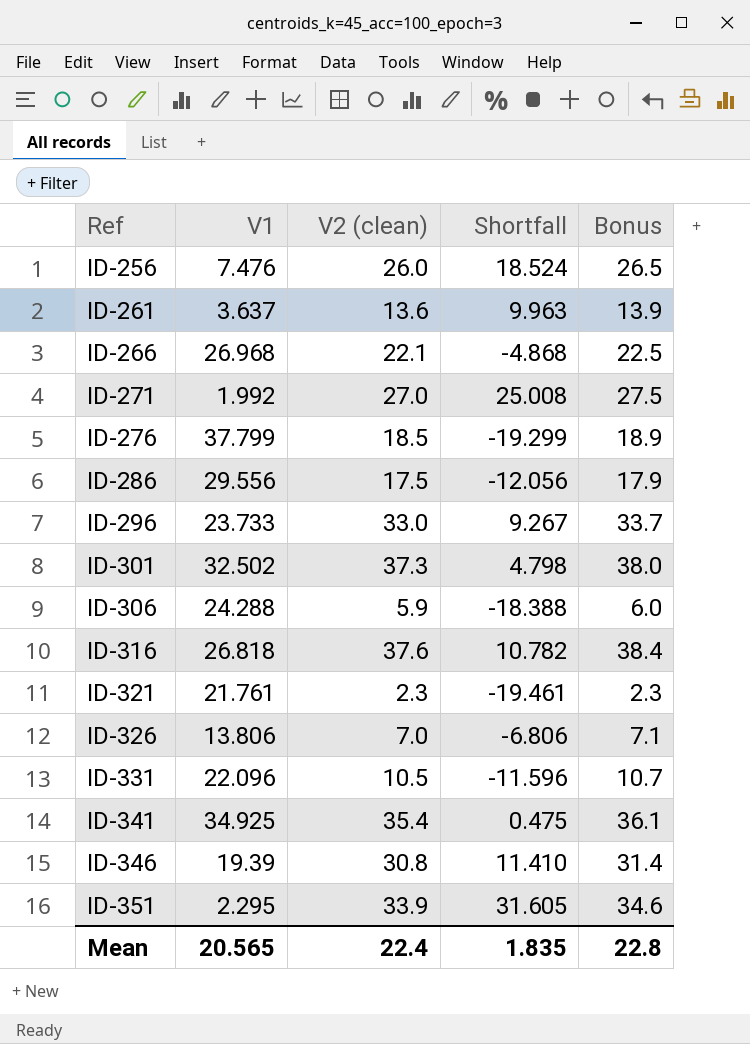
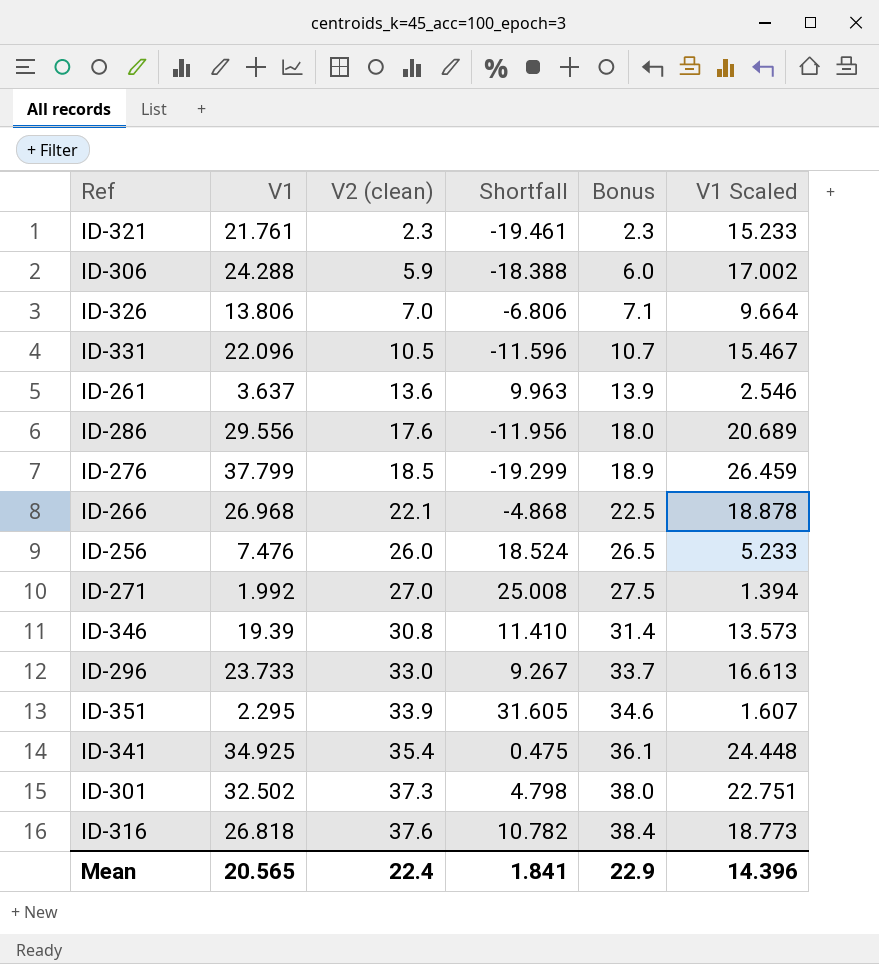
row order: Ref ascending -> V2 (clean) ascending
column V1 Scaled | formula: none -> [V1] * 0.7
ID-286 | V2 (clean): 17.5 -> 17.6
ID-286 | Shortfall: -12.056 -> -11.956
ID-286 | Bonus: 17.9 -> 18.0
Mean | Shortfall: 1.835 -> 1.841
Mean | Bonus: 22.8 -> 22.9

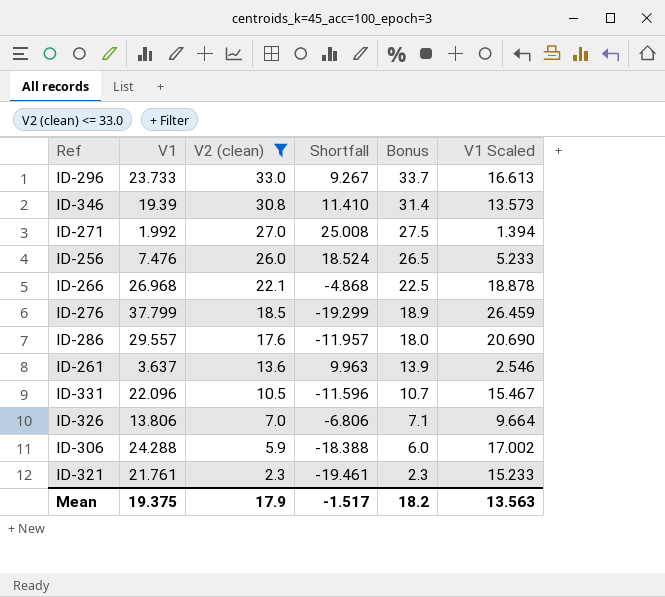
filter: none -> V2 (clean) <= 33.0
row order: V2 (clean) ascending -> V2 (clean) descending
ID-286 | V1: 29.556 -> 29.557
ID-286 | Shortfall: -11.956 -> -11.957
ID-286 | V1 Scaled: 20.689 -> 20.690
Mean | V1: 20.565 -> 19.375
Mean | V2 (clean): 22.4 -> 17.9
Mean | Shortfall: 1.841 -> -1.517
Mean | Bonus: 22.9 -> 18.2
Mean | V1 Scaled: 14.396 -> 13.563

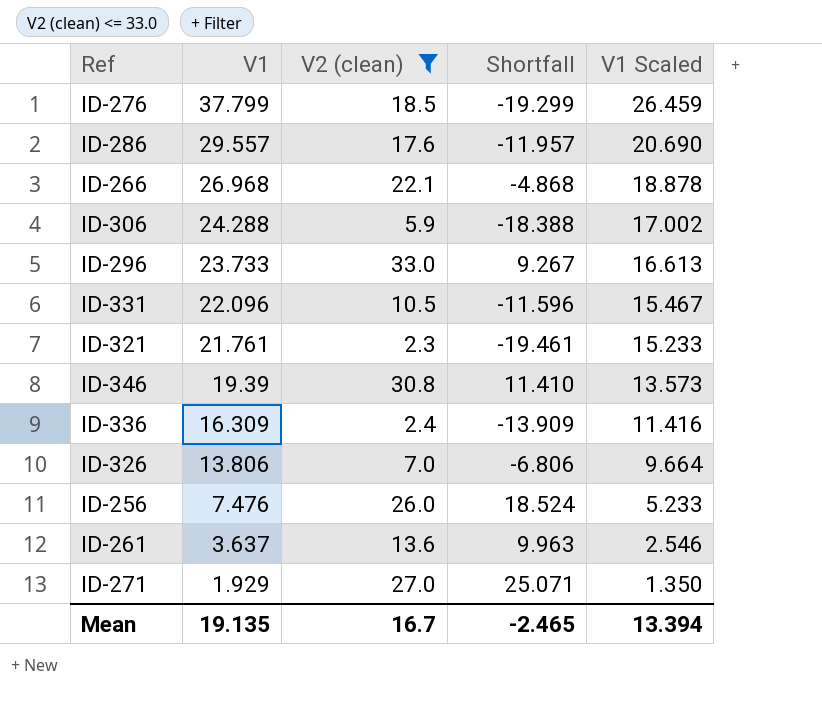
row order: V2 (clean) descending -> V1 descending
column Bonus | formula: [V2 (clean)] * 1.02 -> none
row ID-336: none -> 16.309 | 2.4 | -13.909 | 11.416
ID-271 | V1: 1.992 -> 1.929
ID-271 | Shortfall: 25.008 -> 25.071
ID-271 | V1 Scaled: 1.394 -> 1.350
Mean | V1: 19.375 -> 19.135
Mean | V2 (clean): 17.9 -> 16.7
Mean | Shortfall: -1.517 -> -2.465
Mean | V1 Scaled: 13.563 -> 13.394

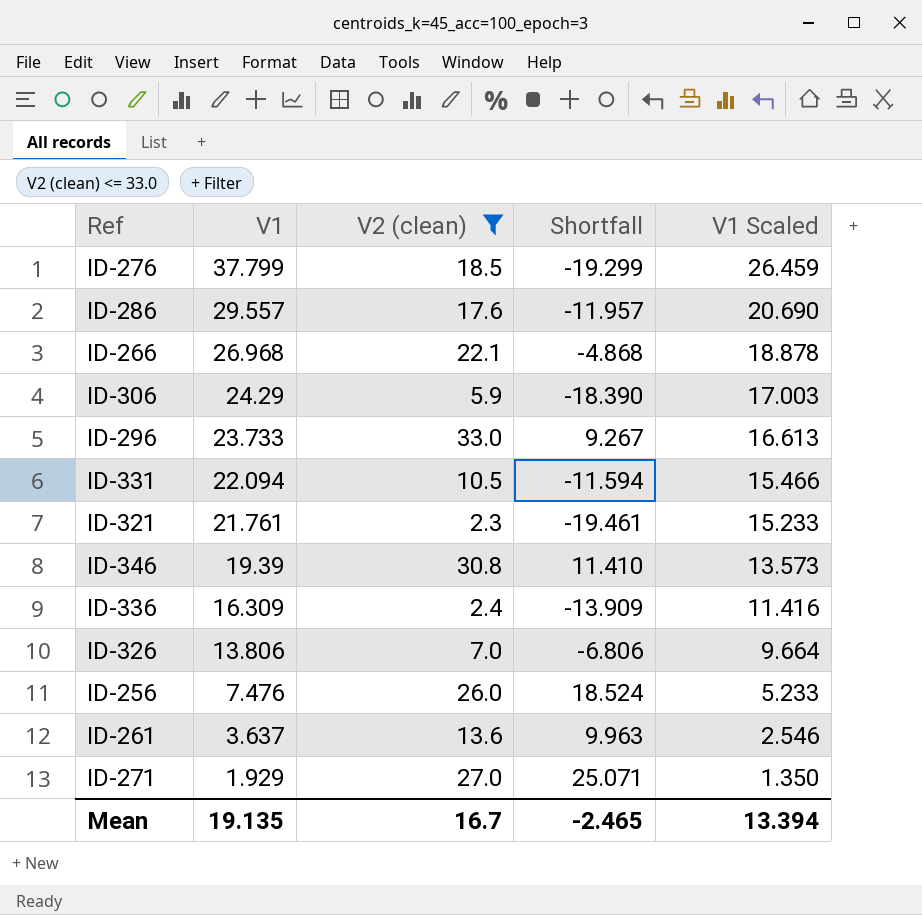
ID-306 | V1: 24.288 -> 24.29
ID-306 | Shortfall: -18.388 -> -18.390
ID-306 | V1 Scaled: 17.002 -> 17.003
ID-331 | V1: 22.096 -> 22.094
ID-331 | Shortfall: -11.596 -> -11.594
ID-331 | V1 Scaled: 15.467 -> 15.466

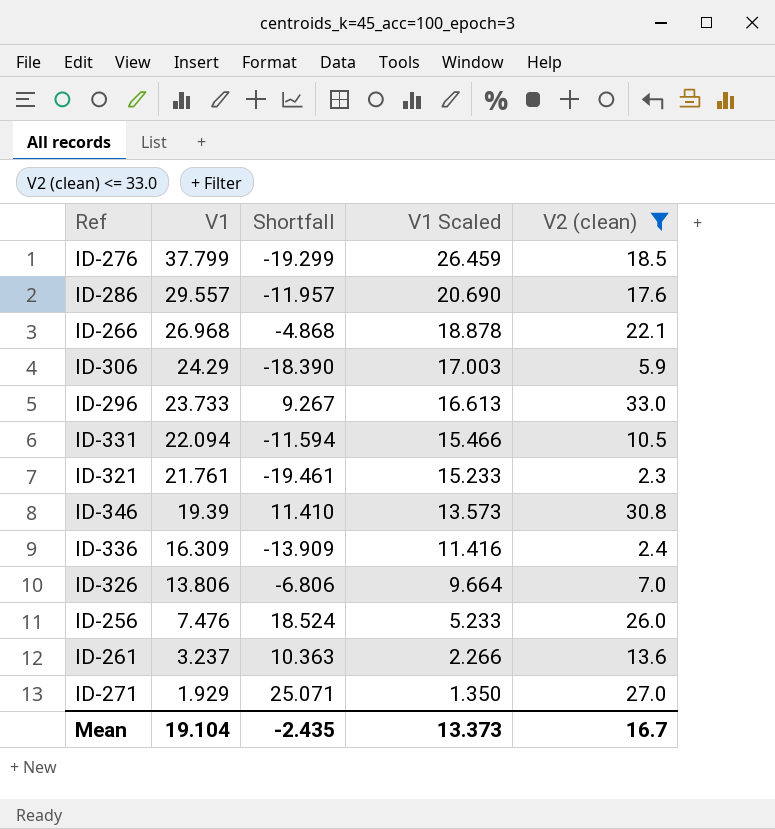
column V2 (clean) | position: 3 -> 5
ID-261 | V1: 3.637 -> 3.237
ID-261 | Shortfall: 9.963 -> 10.363
ID-261 | V1 Scaled: 2.546 -> 2.266
Mean | V1: 19.135 -> 19.104
Mean | Shortfall: -2.465 -> -2.435
Mean | V1 Scaled: 13.394 -> 13.373

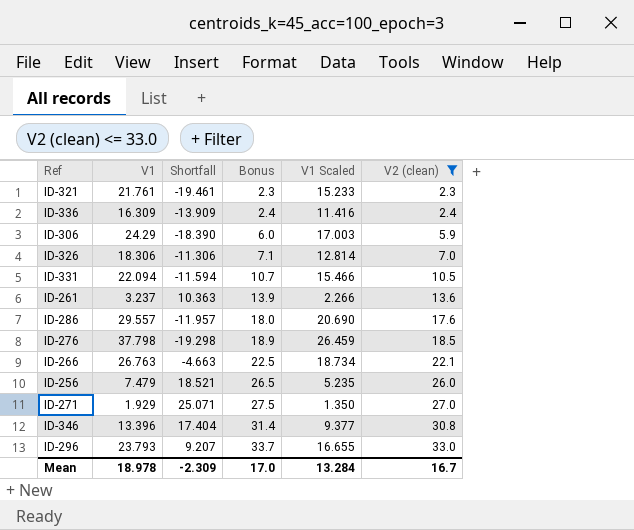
row order: V1 descending -> Bonus ascending
column Bonus | formula: none -> [V2 (clean)] * 1.02
ID-326 | V1: 13.806 -> 18.306
ID-326 | Shortfall: -6.806 -> -11.306
ID-326 | V1 Scaled: 9.664 -> 12.814
ID-276 | V1: 37.799 -> 37.798
ID-276 | Shortfall: -19.299 -> -19.298
ID-266 | V1: 26.968 -> 26.763
ID-266 | Shortfall: -4.868 -> -4.663
ID-266 | V1 Scaled: 18.878 -> 18.734
ID-256 | V1: 7.476 -> 7.479
ID-256 | Shortfall: 18.524 -> 18.521
ID-256 | V1 Scaled: 5.233 -> 5.235
ID-346 | V1: 19.39 -> 13.396
ID-346 | Shortfall: 11.410 -> 17.404
ID-346 | V1 Scaled: 13.573 -> 9.377
ID-296 | V1: 23.733 -> 23.793
ID-296 | Shortfall: 9.267 -> 9.207
ID-296 | V1 Scaled: 16.613 -> 16.655
Mean | V1: 19.104 -> 18.978
Mean | Shortfall: -2.435 -> -2.309
Mean | V1 Scaled: 13.373 -> 13.284

